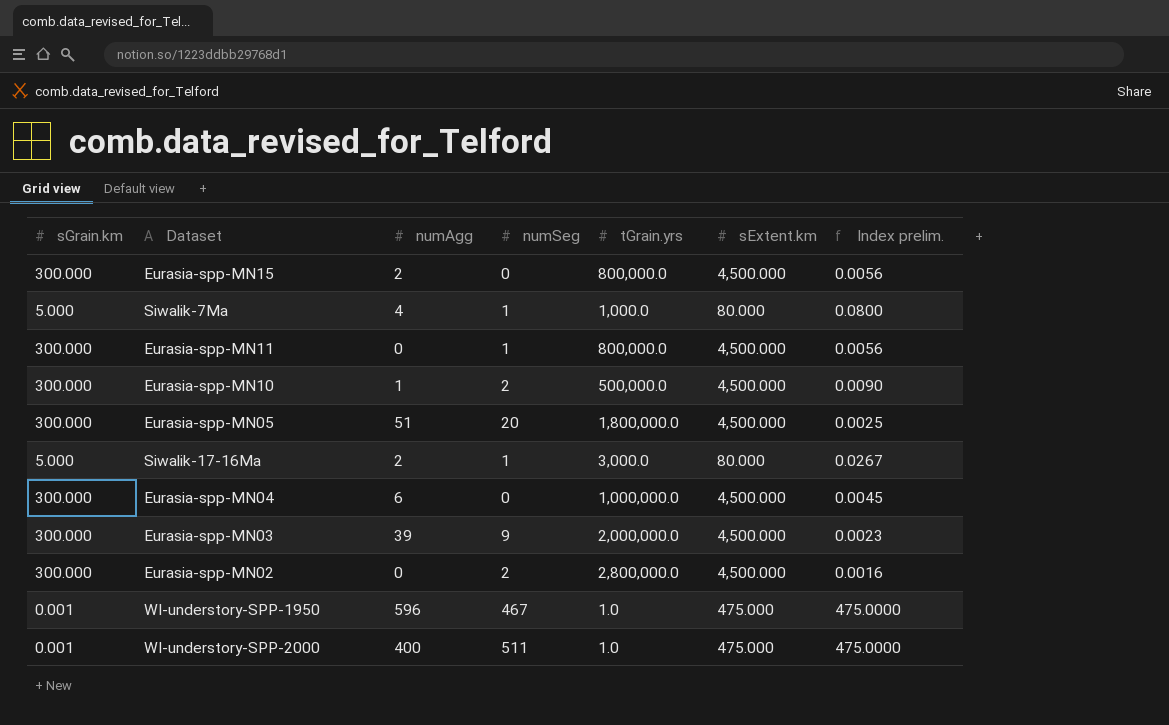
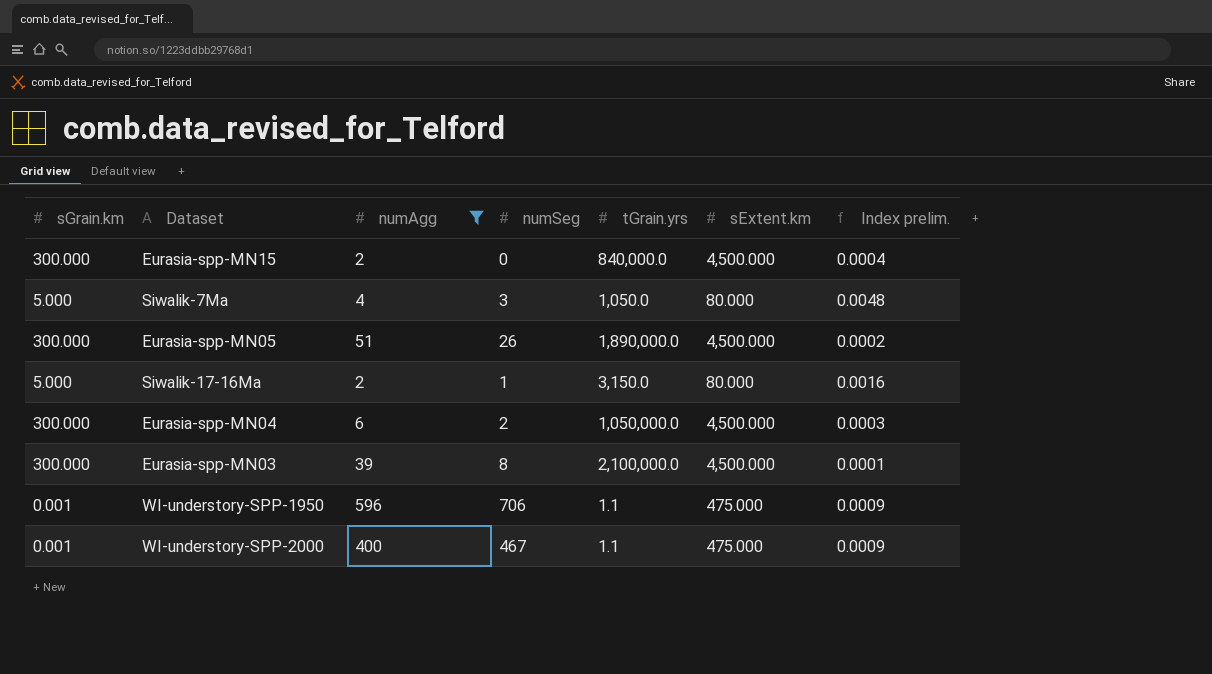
filter: none -> numAgg >= 2
column Index prelim. | formula: [sExtent.km] / [tGrain.yrs] -> [sGrain.km] / [tGrain.yrs]
Eurasia-spp-MN15 | tGrain.yrs: 800,000.0 -> 840,000.0
Siwalik-7Ma | numSeg: 1 -> 3
Siwalik-7Ma | tGrain.yrs: 1,000.0 -> 1,050.0
Eurasia-spp-MN05 | numSeg: 20 -> 26
Eurasia-spp-MN05 | tGrain.yrs: 1,800,000.0 -> 1,890,000.0
Siwalik-17-16Ma | tGrain.yrs: 3,000.0 -> 3,150.0
Eurasia-spp-MN04 | numSeg: 0 -> 2
Eurasia-spp-MN04 | tGrain.yrs: 1,000,000.0 -> 1,050,000.0
Eurasia-spp-MN03 | numSeg: 9 -> 8
Eurasia-spp-MN03 | tGrain.yrs: 2,000,000.0 -> 2,100,000.0
WI-understory-SPP-1950 | numSeg: 467 -> 706
WI-understory-SPP-1950 | tGrain.yrs: 1.0 -> 1.1
WI-understory-SPP-2000 | numSeg: 511 -> 467
WI-understory-SPP-2000 | tGrain.yrs: 1.0 -> 1.1

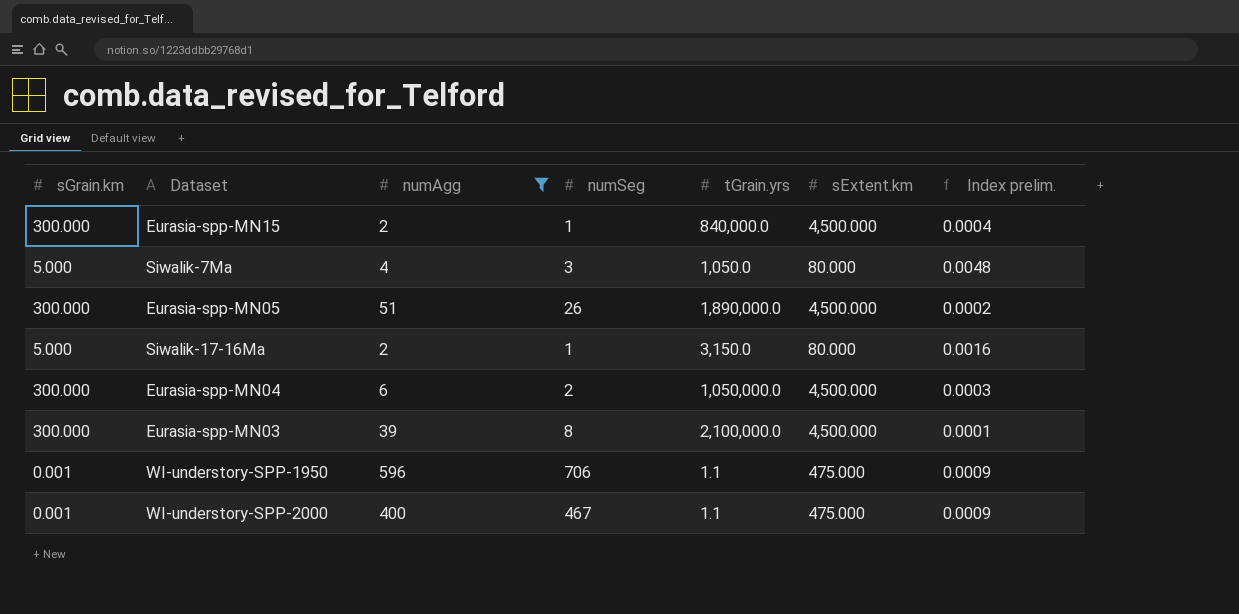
Eurasia-spp-MN15 | numSeg: 0 -> 1

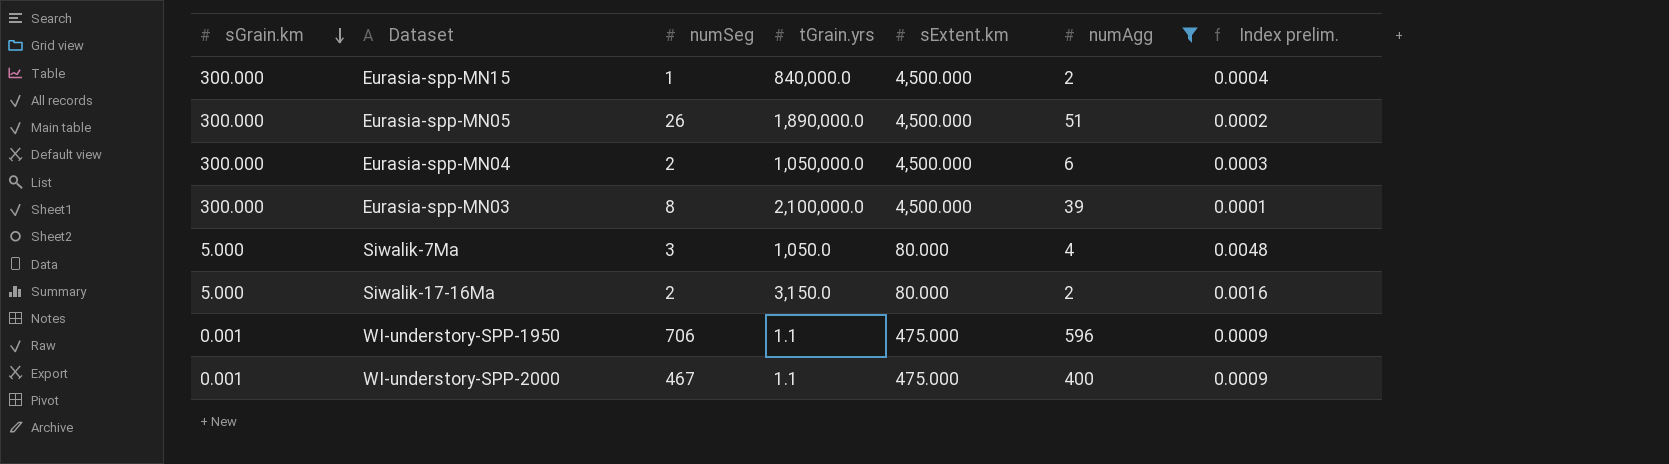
row order: none -> sGrain.km descending
column numAgg | position: 3 -> 6
Siwalik-17-16Ma | numSeg: 1 -> 2

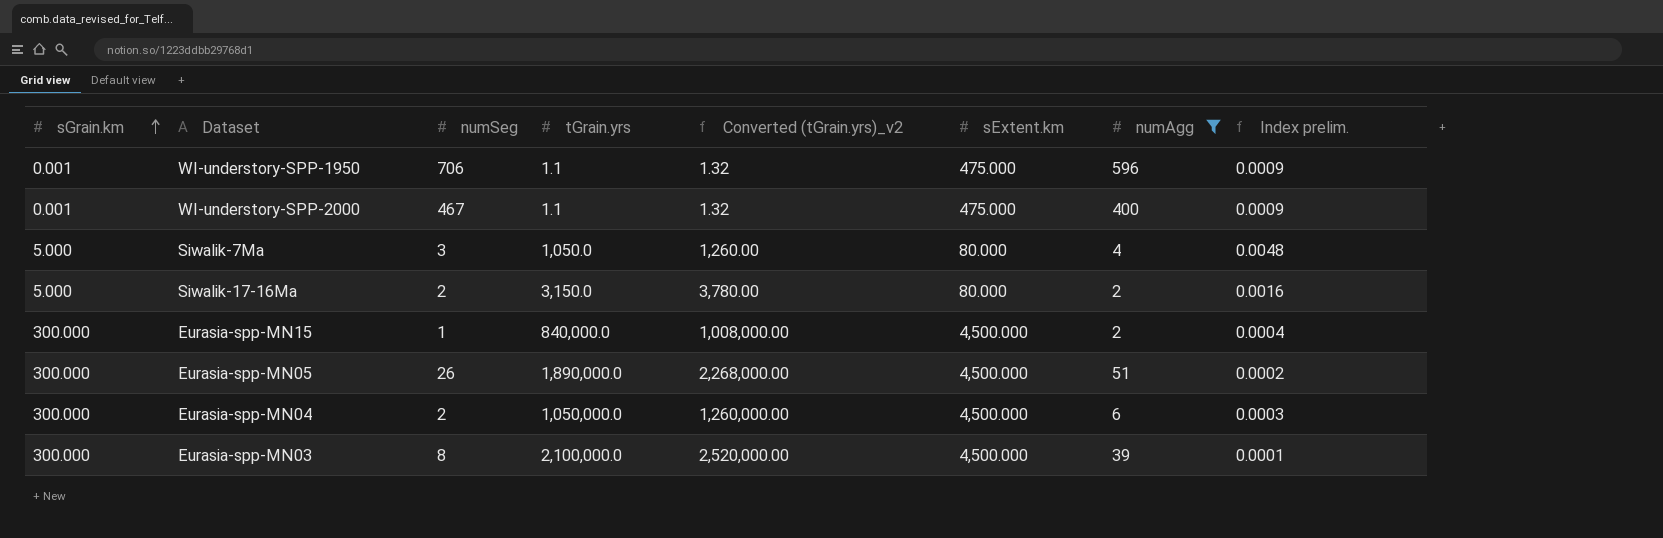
row order: sGrain.km descending -> sGrain.km ascending
column Converted (tGrain.yrs)_v2 | formula: none -> [tGrain.yrs] * 1.2

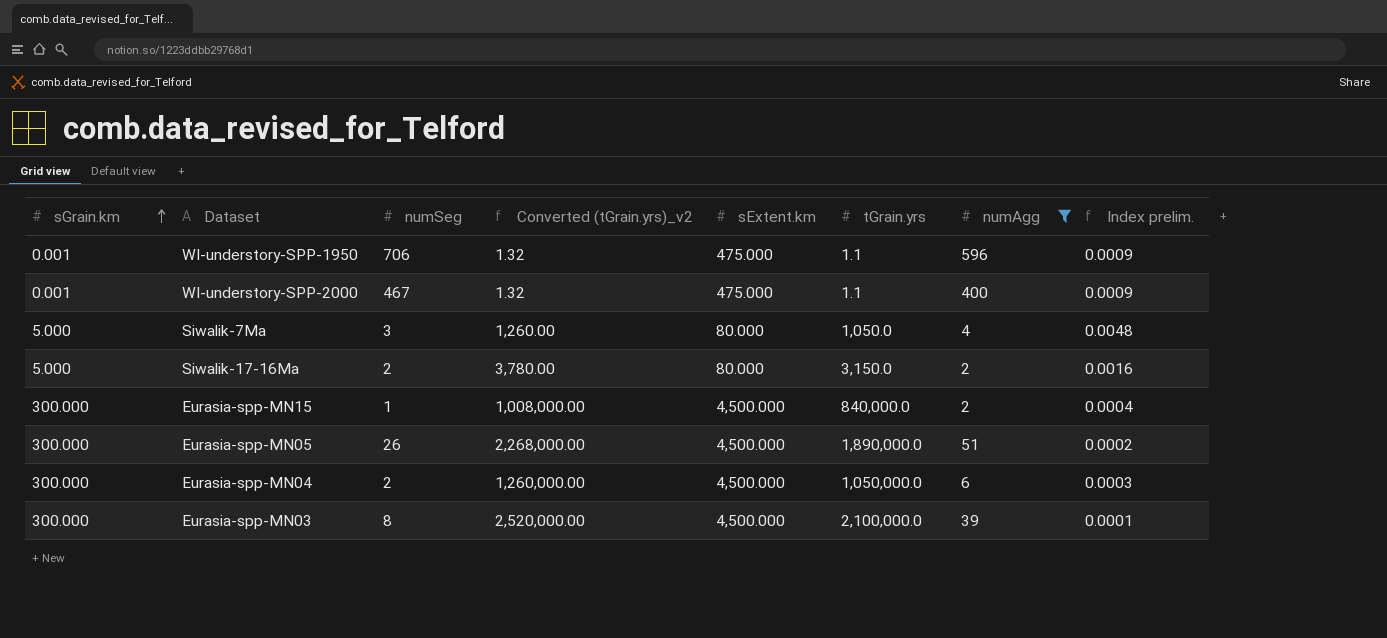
column tGrain.yrs | position: 4 -> 6

